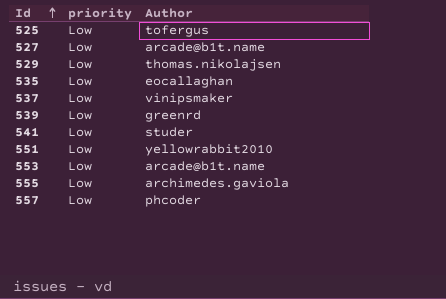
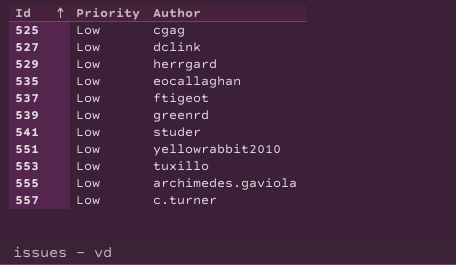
column name: priority -> Priority
525 | Author: tofergus -> cgag
527 | Author: arcade@b1t.name -> dclink
529 | Author: thomas.nikolajsen -> herrgard
537 | Author: vinipsmaker -> ftigeot
553 | Author: arcade@b1t.name -> tuxillo
557 | Author: phcoder -> c.turner

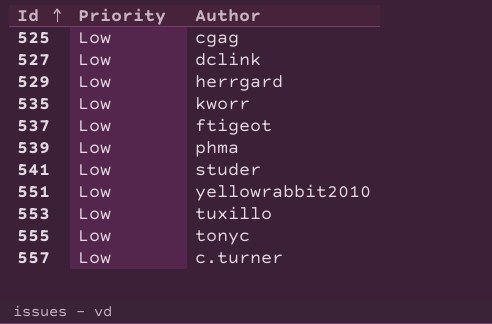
535 | Author: eocallaghan -> kworr
539 | Author: greenrd -> phma
555 | Author: archimedes.gaviola -> tonyc

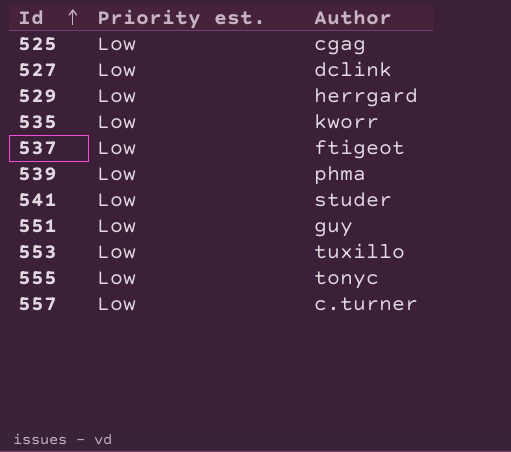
column name: Priority -> Priority est.
551 | Author: yellowrabbit2010 -> guy

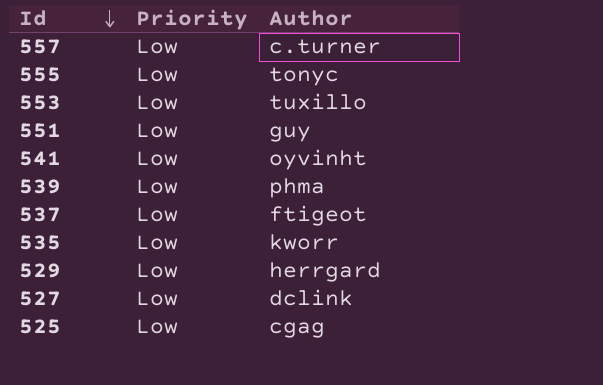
row order: Id ascending -> Id descending
column name: Priority est. -> Priority
541 | Author: studer -> oyvinht

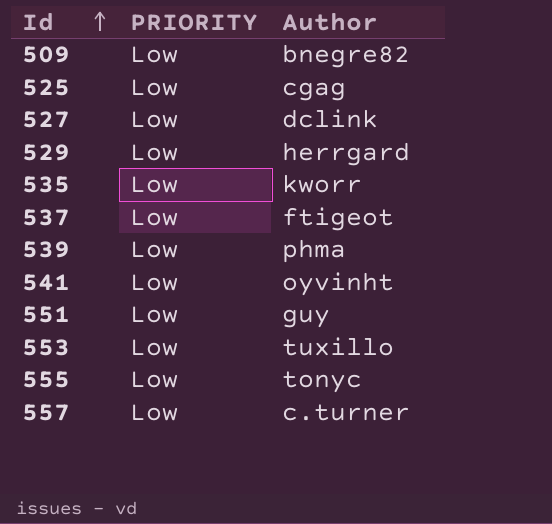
row order: Id descending -> Id ascending
column name: Priority -> PRIORITY
row 509: none -> Low | bnegre82

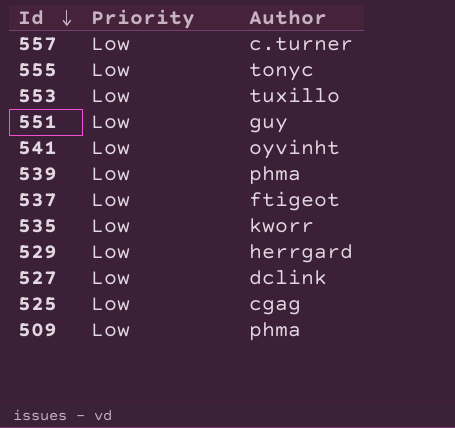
row order: Id ascending -> Id descending
column name: PRIORITY -> Priority
509 | Author: bnegre82 -> phma

